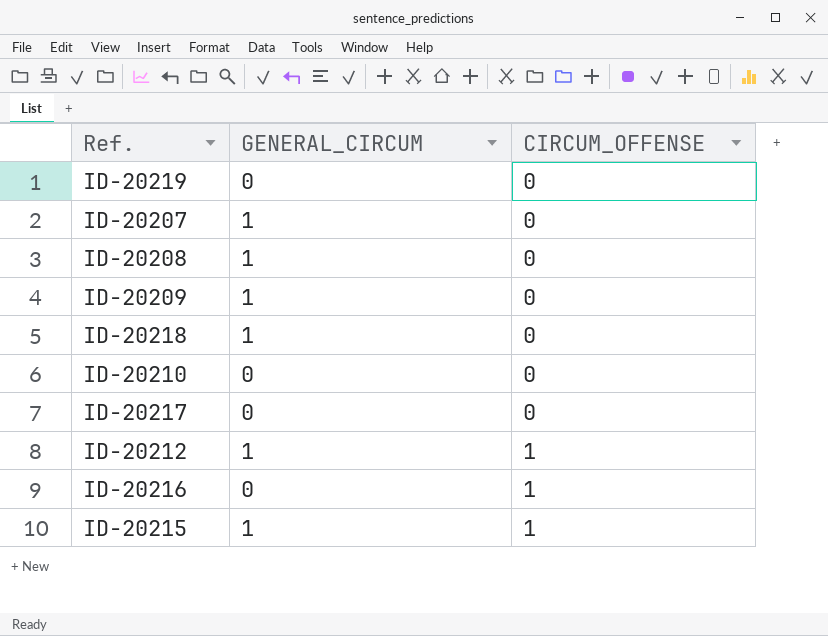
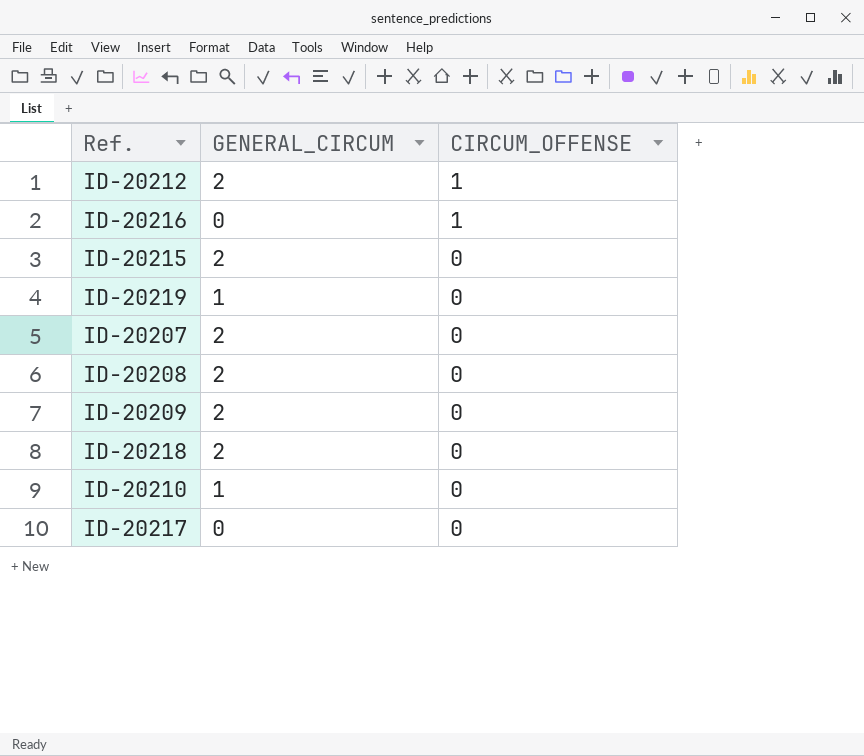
row order: CIRCUM_OFFENSE ascending -> CIRCUM_OFFENSE descending
ID-20212 | GENERAL_CIRCUM: 1 -> 2
ID-20215 | GENERAL_CIRCUM: 1 -> 2
ID-20215 | CIRCUM_OFFENSE: 1 -> 0
ID-20219 | GENERAL_CIRCUM: 0 -> 1
ID-20207 | GENERAL_CIRCUM: 1 -> 2
ID-20208 | GENERAL_CIRCUM: 1 -> 2
ID-20209 | GENERAL_CIRCUM: 1 -> 2
ID-20218 | GENERAL_CIRCUM: 1 -> 2
ID-20210 | GENERAL_CIRCUM: 0 -> 1

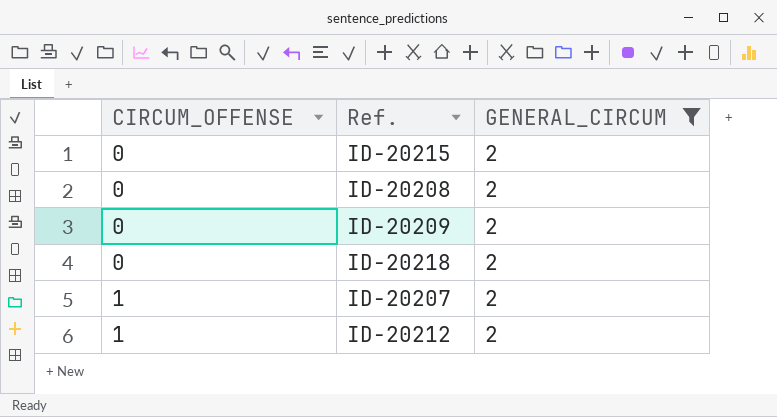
filter: none -> GENERAL_CIRCUM = 2
row order: CIRCUM_OFFENSE descending -> CIRCUM_OFFENSE ascending
column CIRCUM_OFFENSE | position: 3 -> 1
ID-20207 | CIRCUM_OFFENSE: 0 -> 1

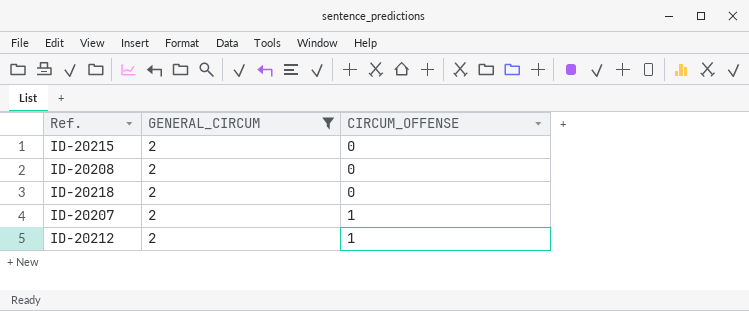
column CIRCUM_OFFENSE | position: 1 -> 3
row ID-20209: 0 | 2 -> none

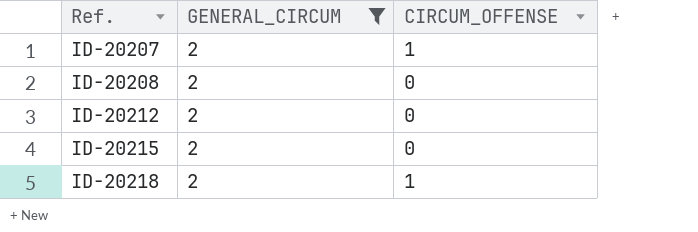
row order: CIRCUM_OFFENSE ascending -> Ref. ascending
ID-20212 | CIRCUM_OFFENSE: 1 -> 0
ID-20218 | CIRCUM_OFFENSE: 0 -> 1

